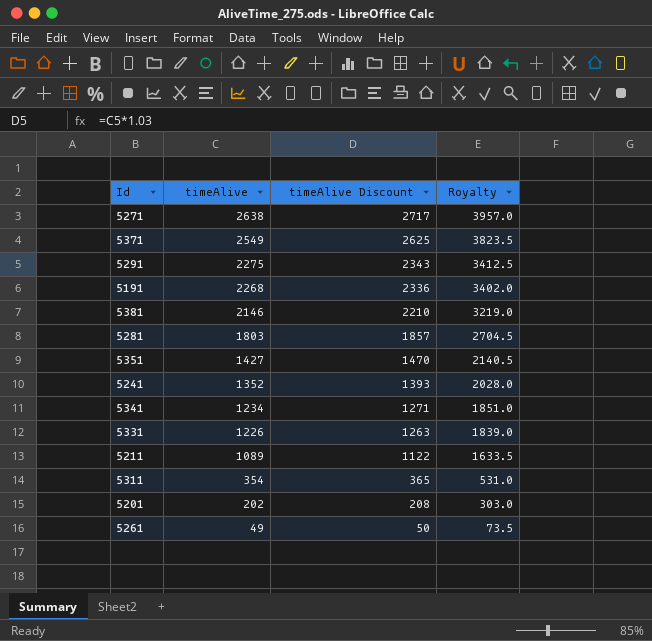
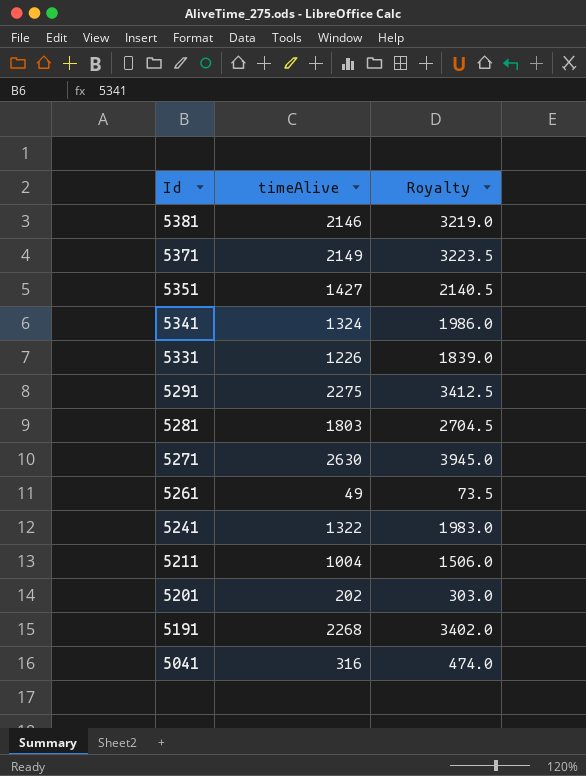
row order: timeAlive descending -> Id descending
column timeAlive Discount | formula: [timeAlive] * 1.03 -> none
row 5311: 354 | 365 | 531.0 -> none
5371 | timeAlive: 2549 -> 2149
5371 | Royalty: 3823.5 -> 3223.5
5341 | timeAlive: 1234 -> 1324
5341 | Royalty: 1851.0 -> 1986.0
5271 | timeAlive: 2638 -> 2630
5271 | Royalty: 3957.0 -> 3945.0
5241 | timeAlive: 1352 -> 1322
5241 | Royalty: 2028.0 -> 1983.0
5211 | timeAlive: 1089 -> 1004
5211 | Royalty: 1633.5 -> 1506.0
row 5041: none -> 316 | 474.0

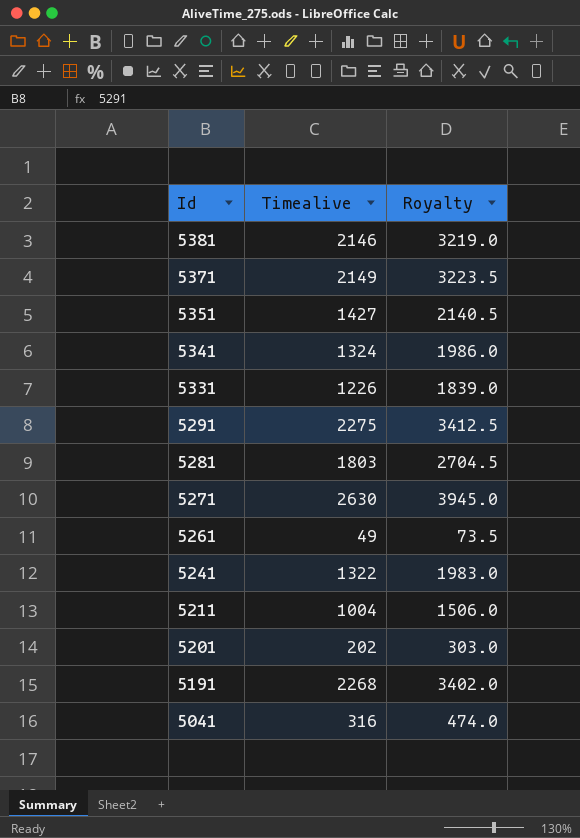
column name: timeAlive -> Timealive

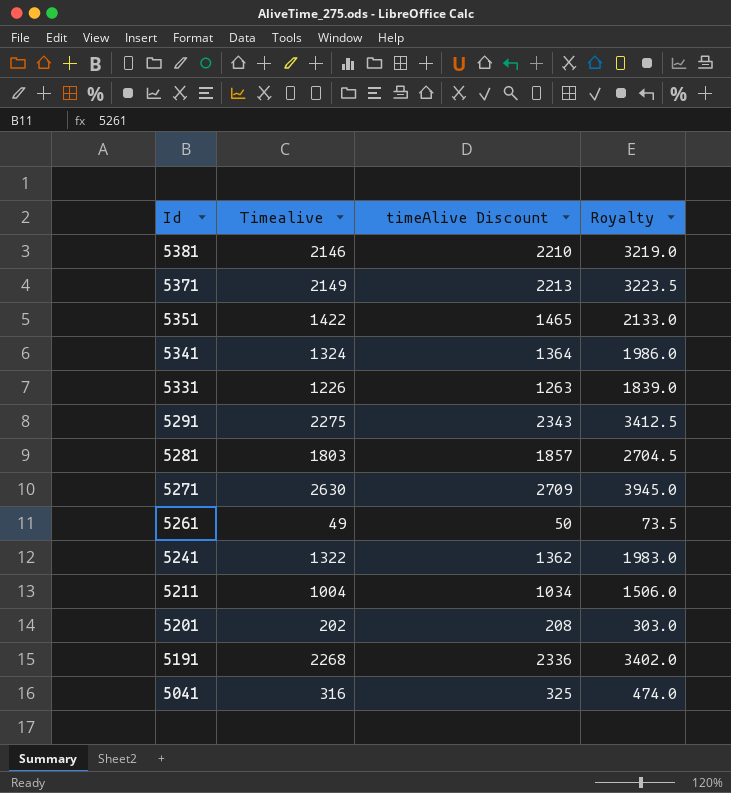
column timeAlive Discount | formula: none -> [Timealive] * 1.03
5351 | Timealive: 1427 -> 1422
5351 | Royalty: 2140.5 -> 2133.0

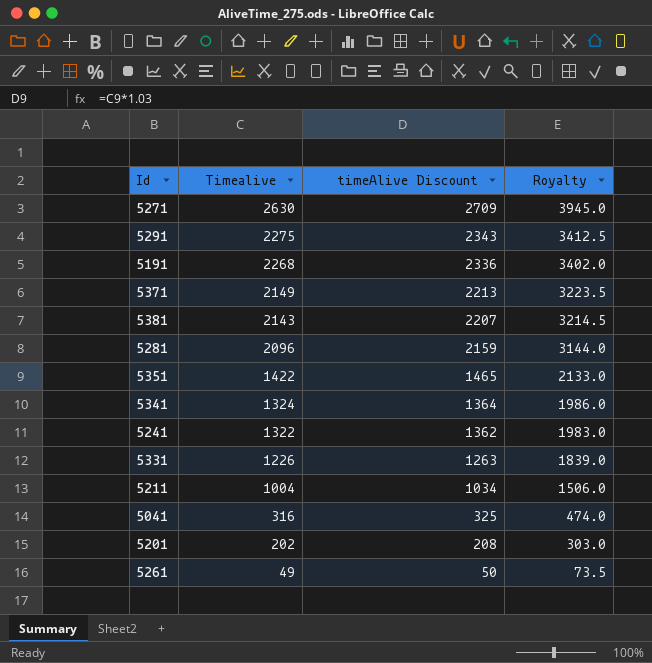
row order: Id descending -> Timealive descending
5381 | Timealive: 2146 -> 2143
5381 | timeAlive Discount: 2210 -> 2207
5381 | Royalty: 3219.0 -> 3214.5
5281 | Timealive: 1803 -> 2096
5281 | timeAlive Discount: 1857 -> 2159
5281 | Royalty: 2704.5 -> 3144.0

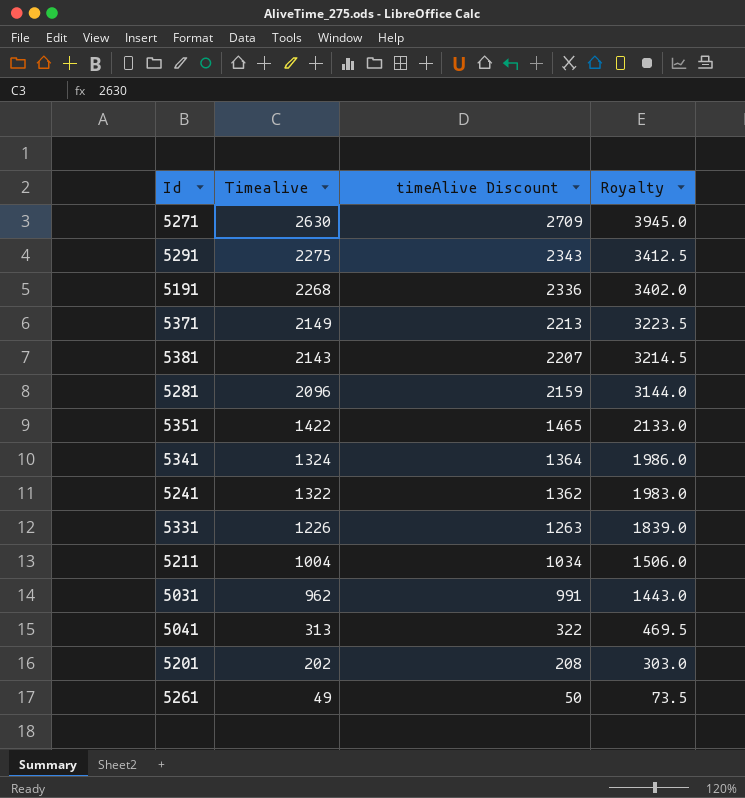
row 5031: none -> 962 | 991 | 1443.0
5041 | Timealive: 316 -> 313
5041 | timeAlive Discount: 325 -> 322
5041 | Royalty: 474.0 -> 469.5

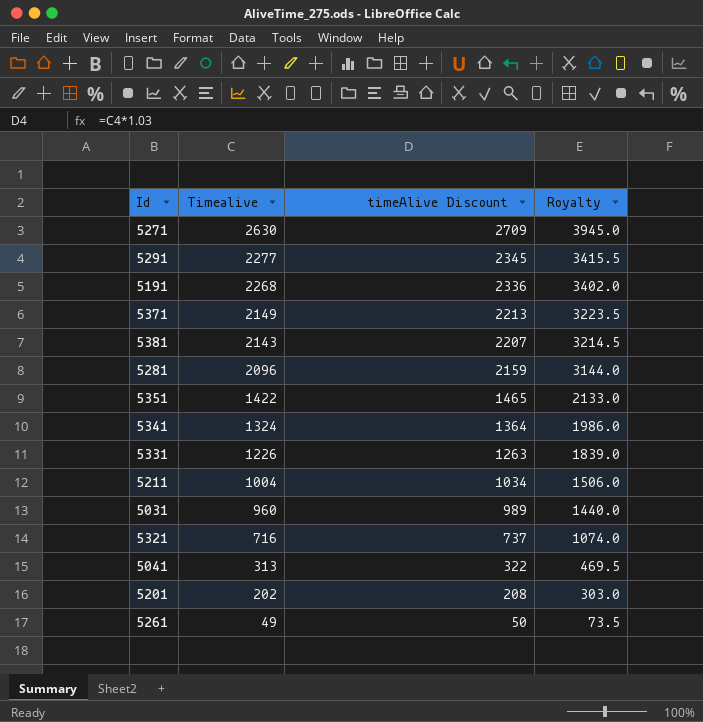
row 5241: 1322 | 1362 | 1983.0 -> none
5291 | Timealive: 2275 -> 2277
5291 | timeAlive Discount: 2343 -> 2345
5291 | Royalty: 3412.5 -> 3415.5
5031 | Timealive: 962 -> 960
5031 | timeAlive Discount: 991 -> 989
5031 | Royalty: 1443.0 -> 1440.0
row 5321: none -> 716 | 737 | 1074.0

